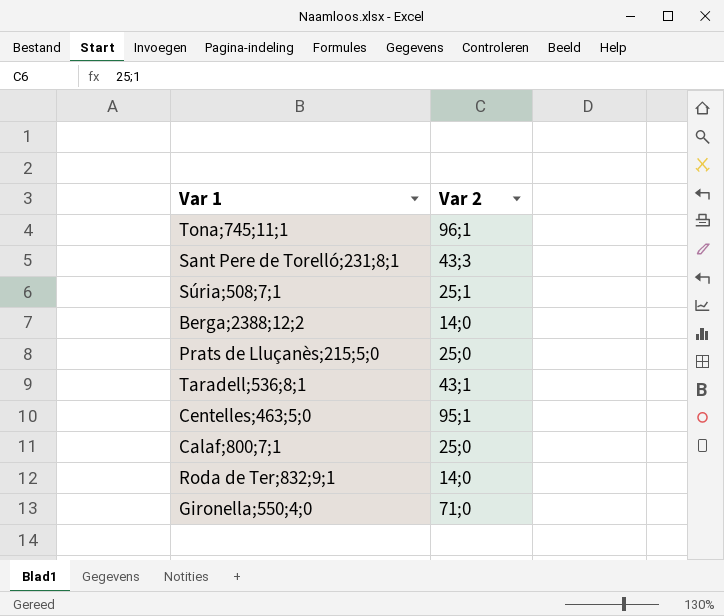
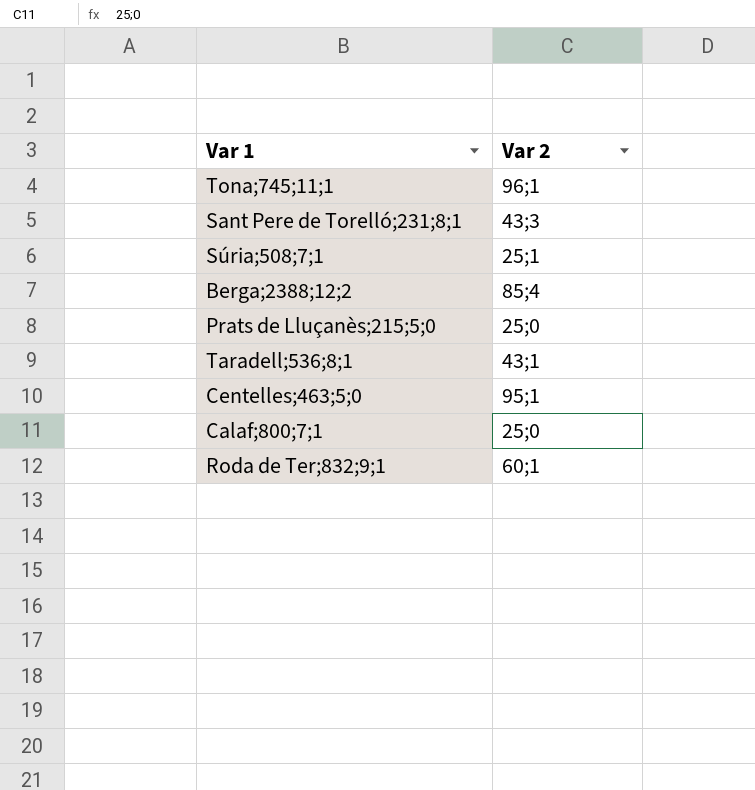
row Gironella;550;4;0: 71;0 -> none
Berga;2388;12;2 | Var 2: 14;0 -> 85;4
Roda de Ter;832;9;1 | Var 2: 14;0 -> 60;1

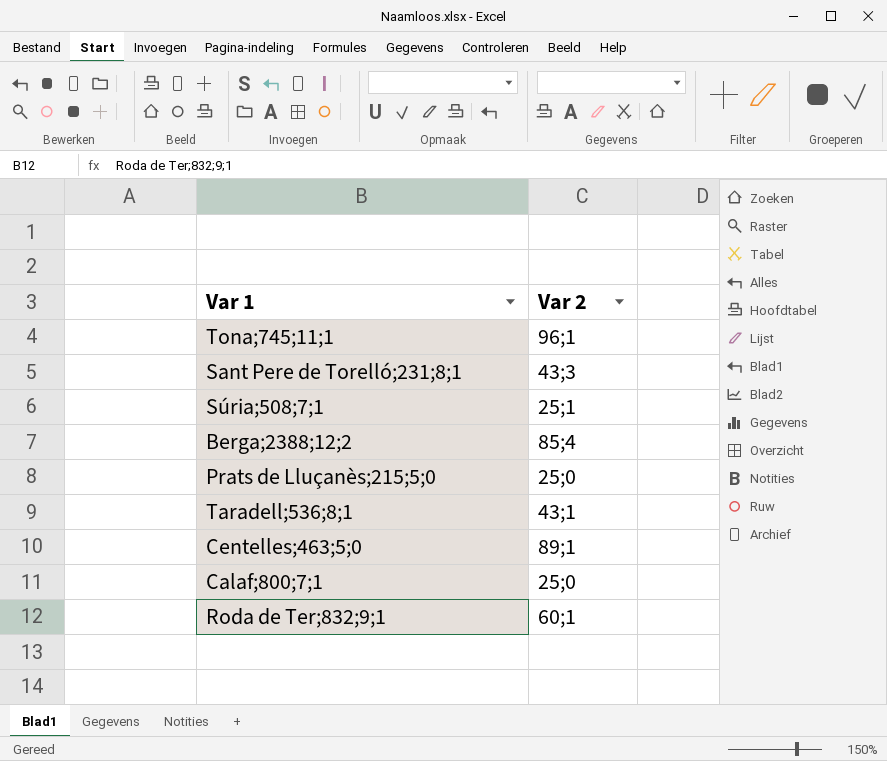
Centelles;463;5;0 | Var 2: 95;1 -> 89;1

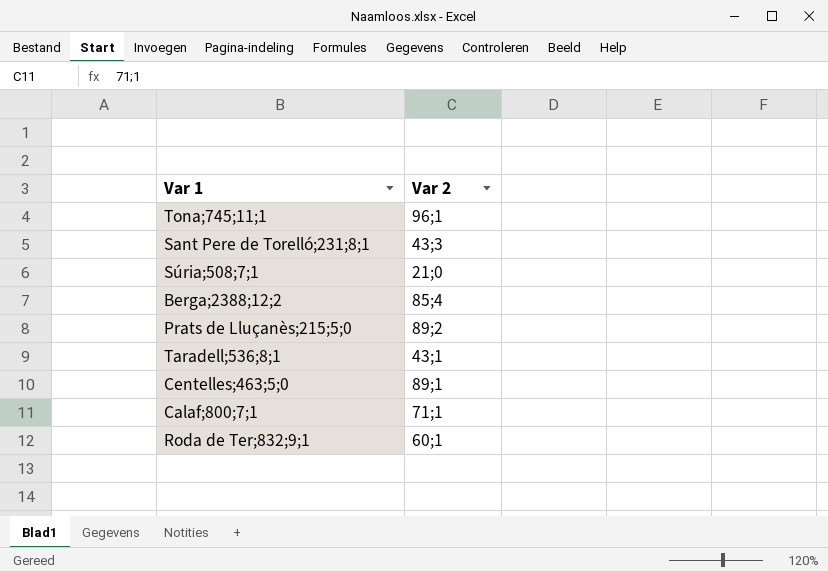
Súria;508;7;1 | Var 2: 25;1 -> 21;0
Prats de Lluçanès;215;5;0 | Var 2: 25;0 -> 89;2
Calaf;800;7;1 | Var 2: 25;0 -> 71;1

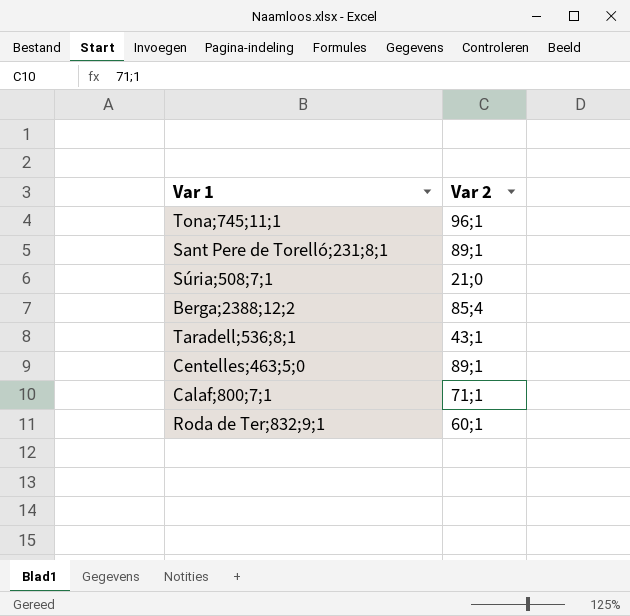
row Prats de Lluçanès;215;5;0: 89;2 -> none
Sant Pere de Torelló;231;8;1 | Var 2: 43;3 -> 89;1

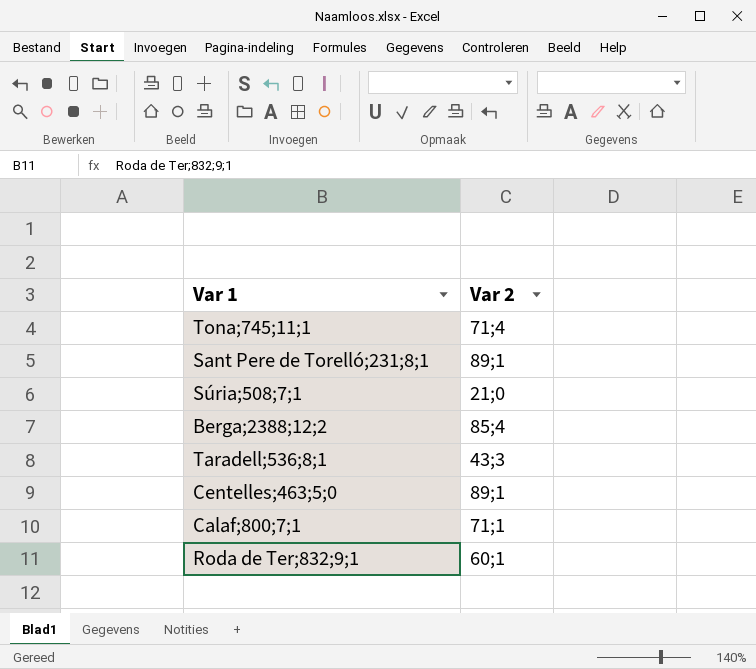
Tona;745;11;1 | Var 2: 96;1 -> 71;4
Taradell;536;8;1 | Var 2: 43;1 -> 43;3

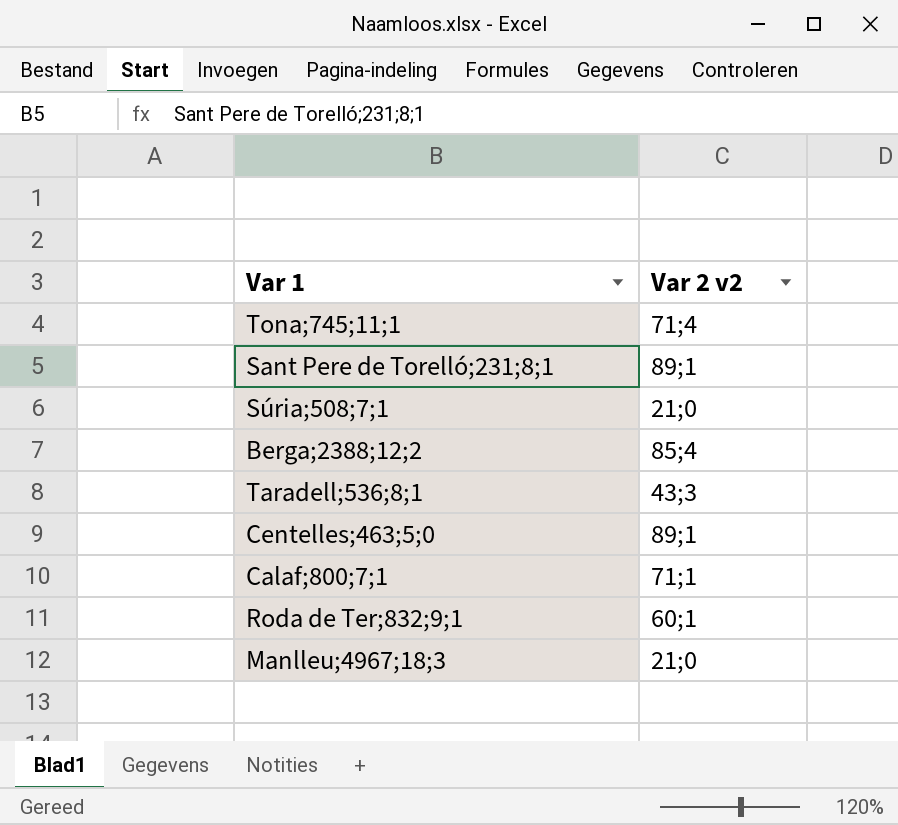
column name: Var 2 -> Var 2 v2
row Manlleu;4967;18;3: none -> 21;0

